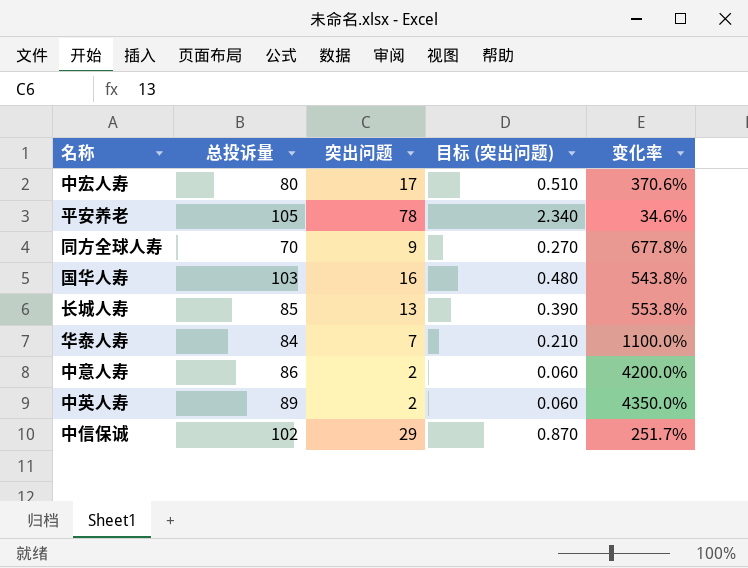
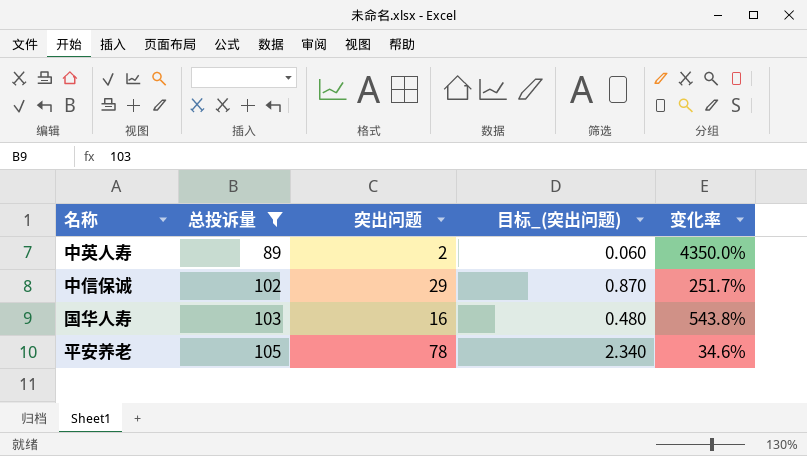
filter: none -> 总投诉量 >= 89
row order: none -> 总投诉量 ascending
column name: 目标 (突出问题) -> 目标_(突出问题)

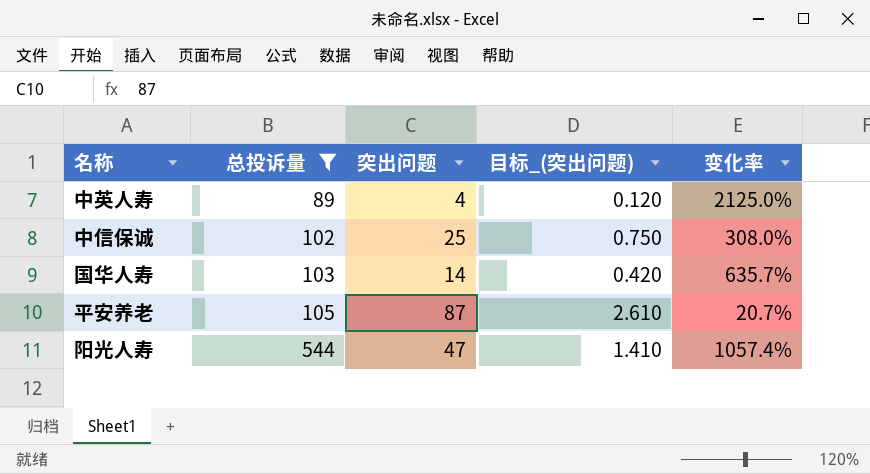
中英人寿 | 突出问题: 2 -> 4
中英人寿 | 目标_(突出问题): 0.060 -> 0.120
中英人寿 | 变化率: 4350.0% -> 2125.0%
中信保诚 | 突出问题: 29 -> 25
中信保诚 | 目标_(突出问题): 0.870 -> 0.750
中信保诚 | 变化率: 251.7% -> 308.0%
国华人寿 | 突出问题: 16 -> 14
国华人寿 | 目标_(突出问题): 0.480 -> 0.420
国华人寿 | 变化率: 543.8% -> 635.7%
平安养老 | 突出问题: 78 -> 87
平安养老 | 目标_(突出问题): 2.340 -> 2.610
平安养老 | 变化率: 34.6% -> 20.7%
row 阳光人寿: none -> 544 | 47 | 1.410 | 1057.4%

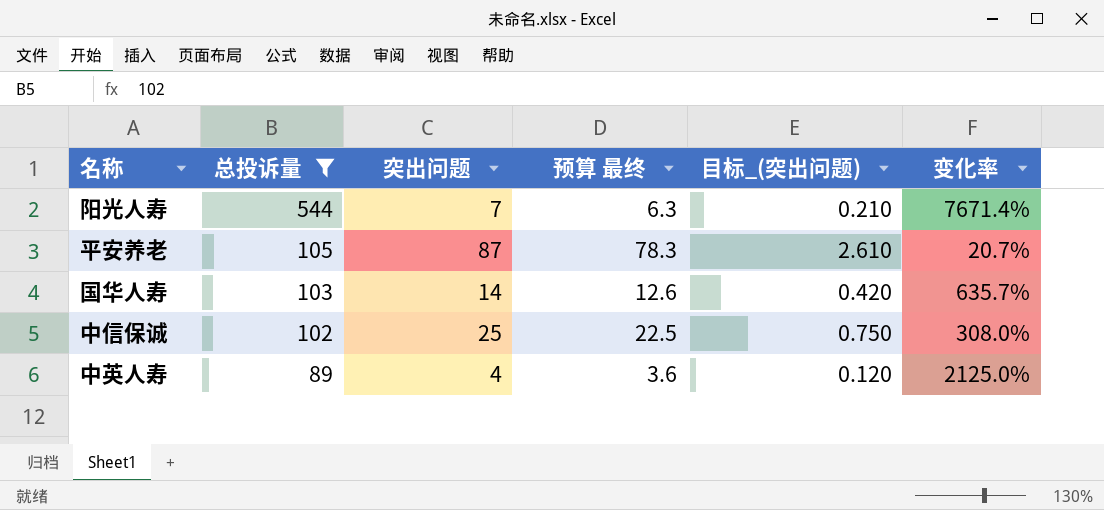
row order: 总投诉量 ascending -> 总投诉量 descending
column 预算 最终 | formula: none -> [突出问题] * 0.9
阳光人寿 | 突出问题: 47 -> 7
阳光人寿 | 目标_(突出问题): 1.410 -> 0.210
阳光人寿 | 变化率: 1057.4% -> 7671.4%

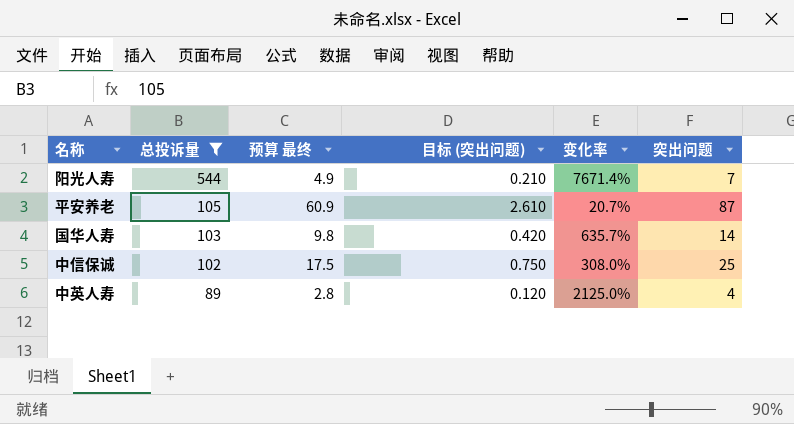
column 预算 最终 | formula: [突出问题] * 0.9 -> [突出问题] * 0.7
column name: 目标_(突出问题) -> 目标 (突出问题)
column 突出问题 | position: 3 -> 6

